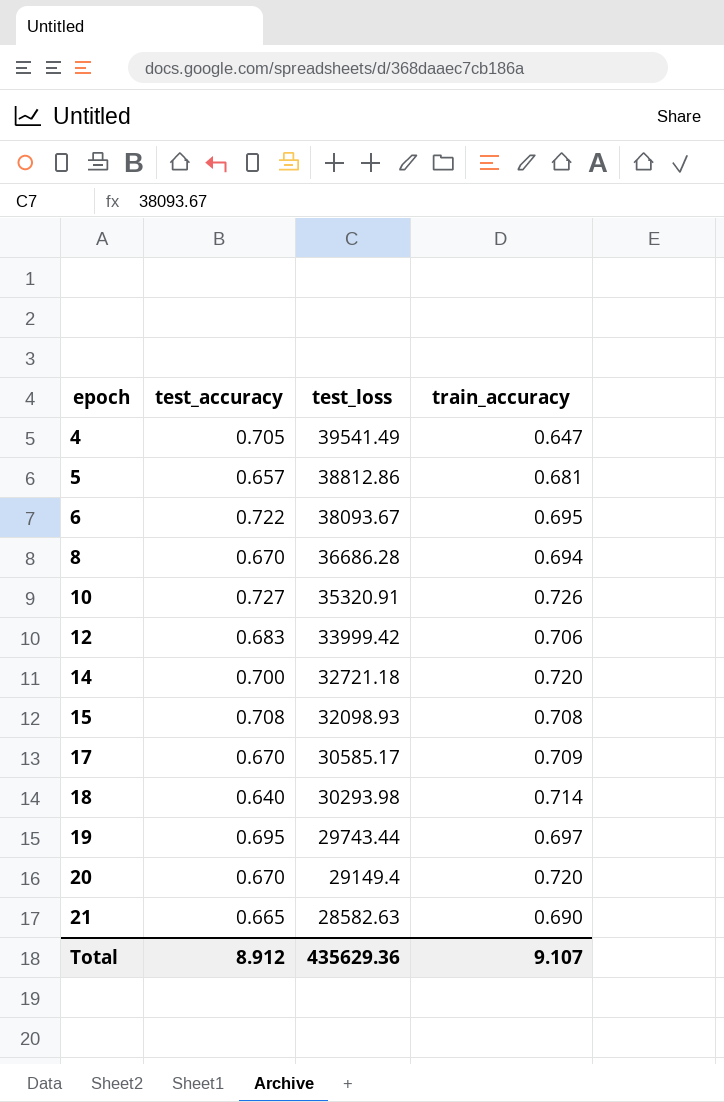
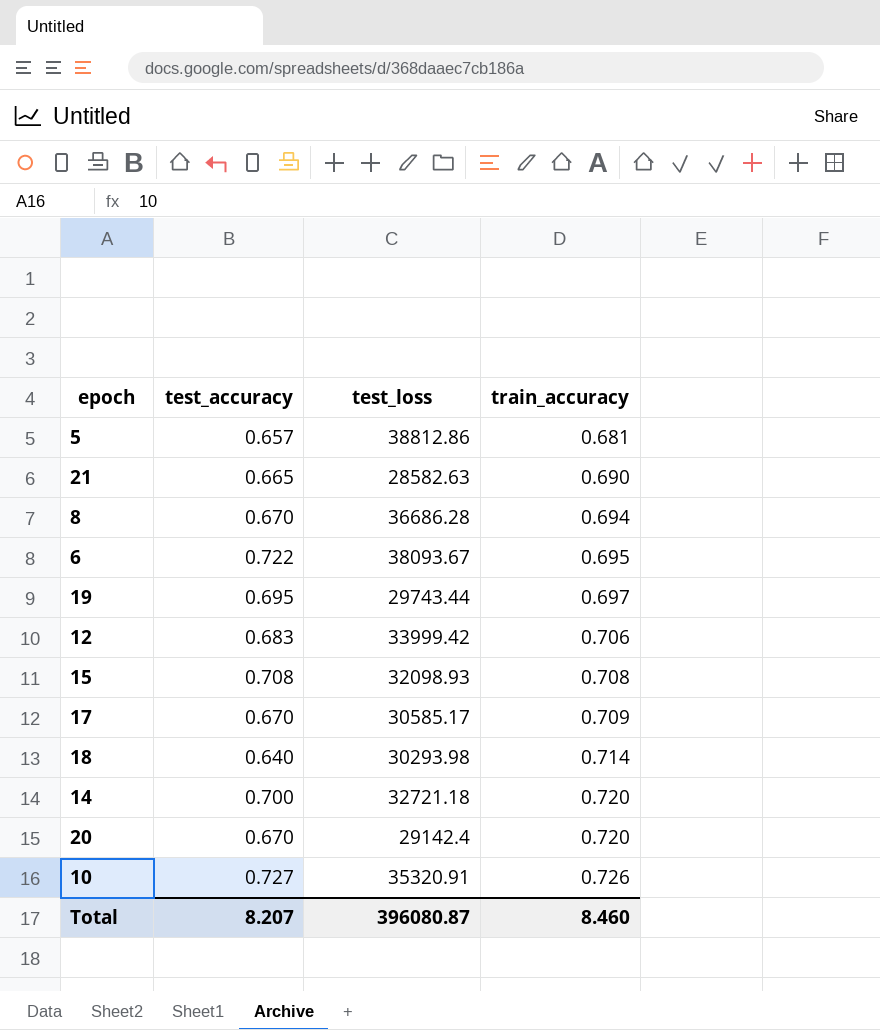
row order: epoch ascending -> train_accuracy ascending
row 4: 0.705 | 39541.49 | 0.647 -> none
20 | test_loss: 29149.4 -> 29142.4
Total | test_accuracy: 8.912 -> 8.207
Total | test_loss: 435629.36 -> 396080.87
Total | train_accuracy: 9.107 -> 8.460

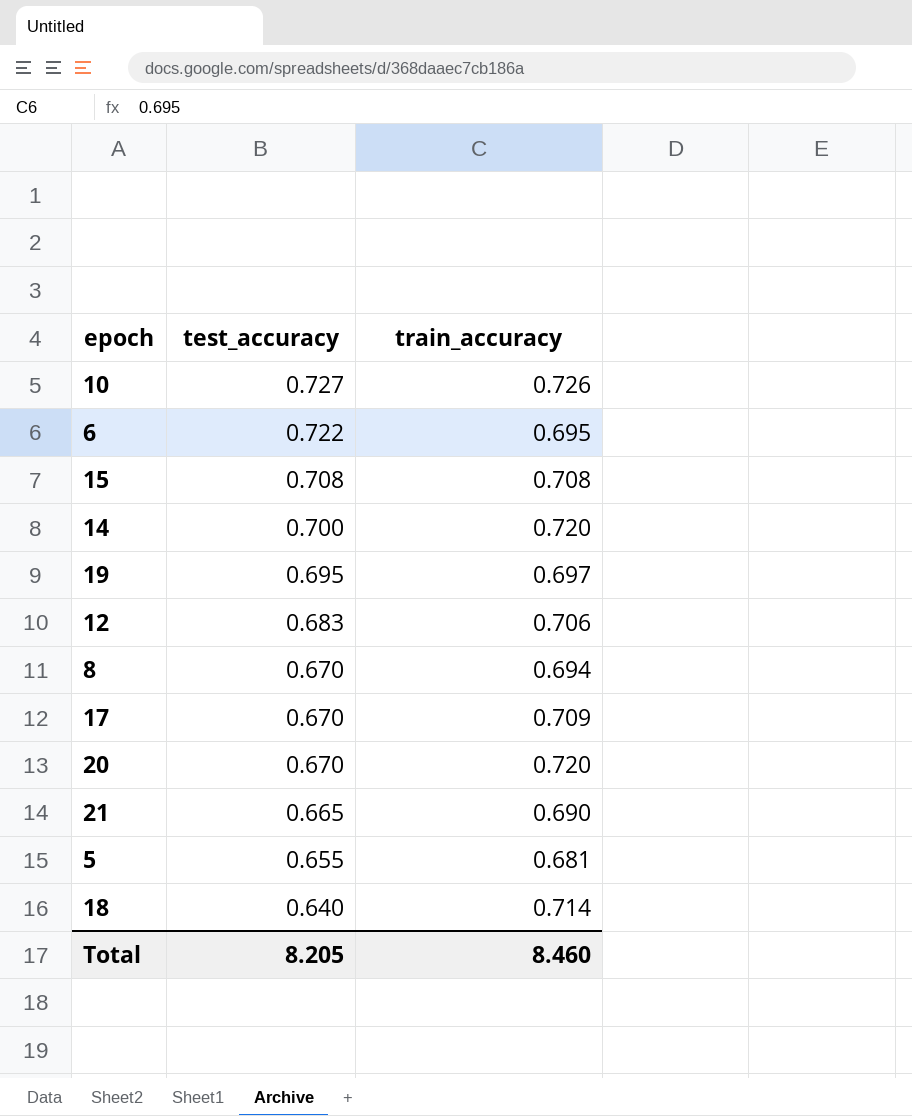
row order: train_accuracy ascending -> test_accuracy descending
column test_loss | position: 3 -> none
5 | test_accuracy: 0.657 -> 0.655
Total | test_accuracy: 8.207 -> 8.205

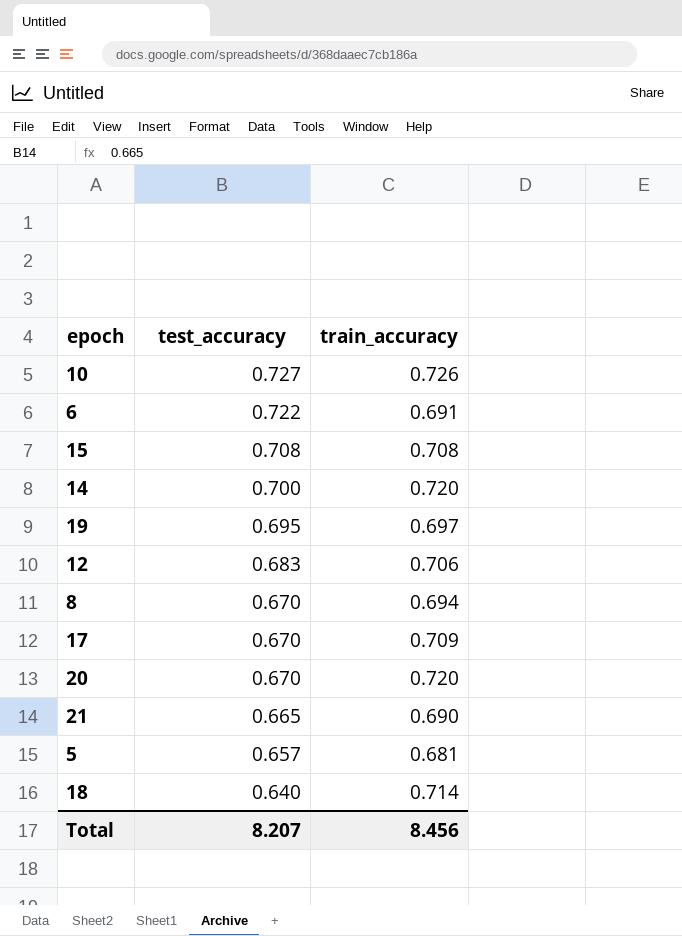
6 | train_accuracy: 0.695 -> 0.691
5 | test_accuracy: 0.655 -> 0.657
Total | test_accuracy: 8.205 -> 8.207
Total | train_accuracy: 8.460 -> 8.456

